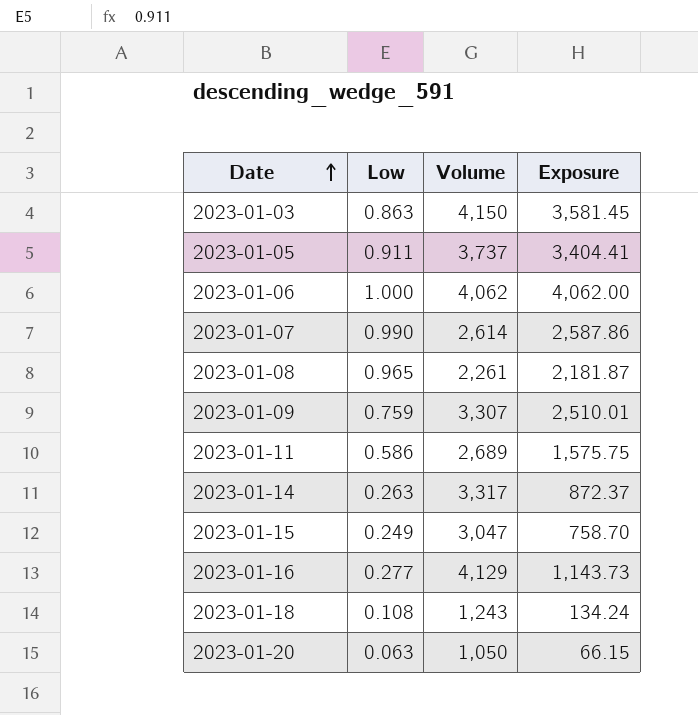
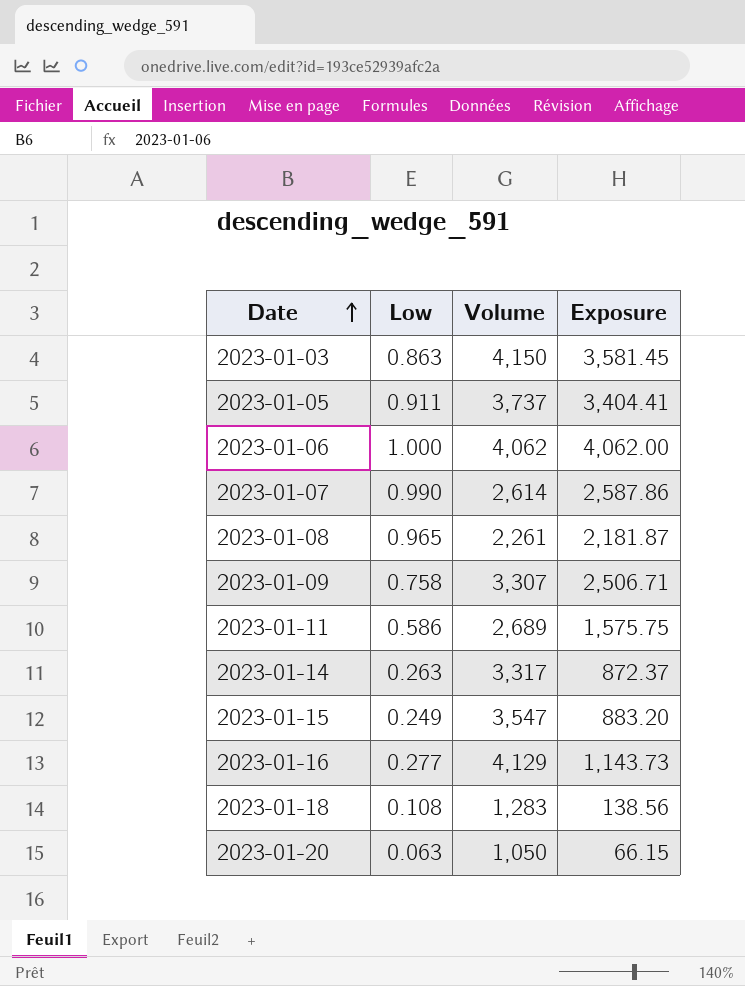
2023-01-09 | Low: 0.759 -> 0.758
2023-01-09 | Exposure: 2,510.01 -> 2,506.71
2023-01-15 | Volume: 3,047 -> 3,547
2023-01-15 | Exposure: 758.70 -> 883.20
2023-01-18 | Volume: 1,243 -> 1,283
2023-01-18 | Exposure: 134.24 -> 138.56

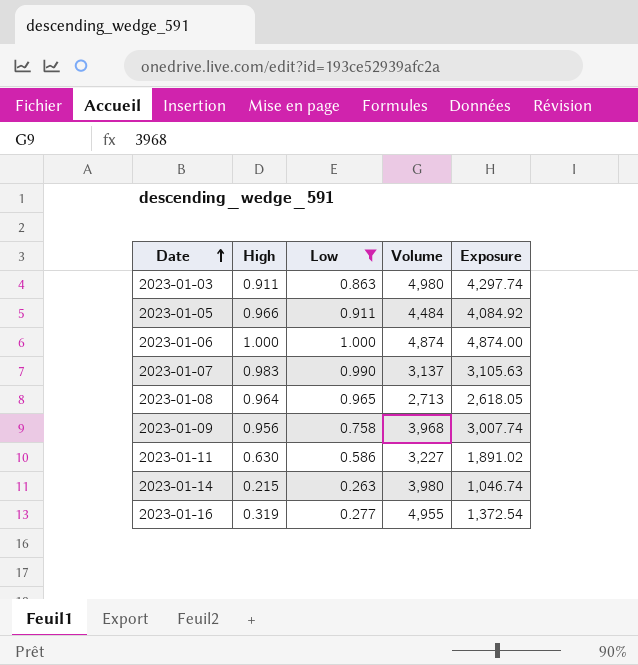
filter: none -> Low >= 0.263
column High | position: none -> 2
2023-01-03 | Volume: 4,150 -> 4,980
2023-01-03 | Exposure: 3,581.45 -> 4,297.74
2023-01-05 | Volume: 3,737 -> 4,484
2023-01-05 | Exposure: 3,404.41 -> 4,084.92
2023-01-06 | Volume: 4,062 -> 4,874
2023-01-06 | Exposure: 4,062.00 -> 4,874.00
2023-01-07 | Volume: 2,614 -> 3,137
2023-01-07 | Exposure: 2,587.86 -> 3,105.63
2023-01-08 | Volume: 2,261 -> 2,713
2023-01-08 | Exposure: 2,181.87 -> 2,618.05
2023-01-09 | Volume: 3,307 -> 3,968
2023-01-09 | Exposure: 2,506.71 -> 3,007.74
2023-01-11 | Volume: 2,689 -> 3,227
2023-01-11 | Exposure: 1,575.75 -> 1,891.02
2023-01-14 | Volume: 3,317 -> 3,980
2023-01-14 | Exposure: 872.37 -> 1,046.74
2023-01-16 | Volume: 4,129 -> 4,955
2023-01-16 | Exposure: 1,143.73 -> 1,372.54

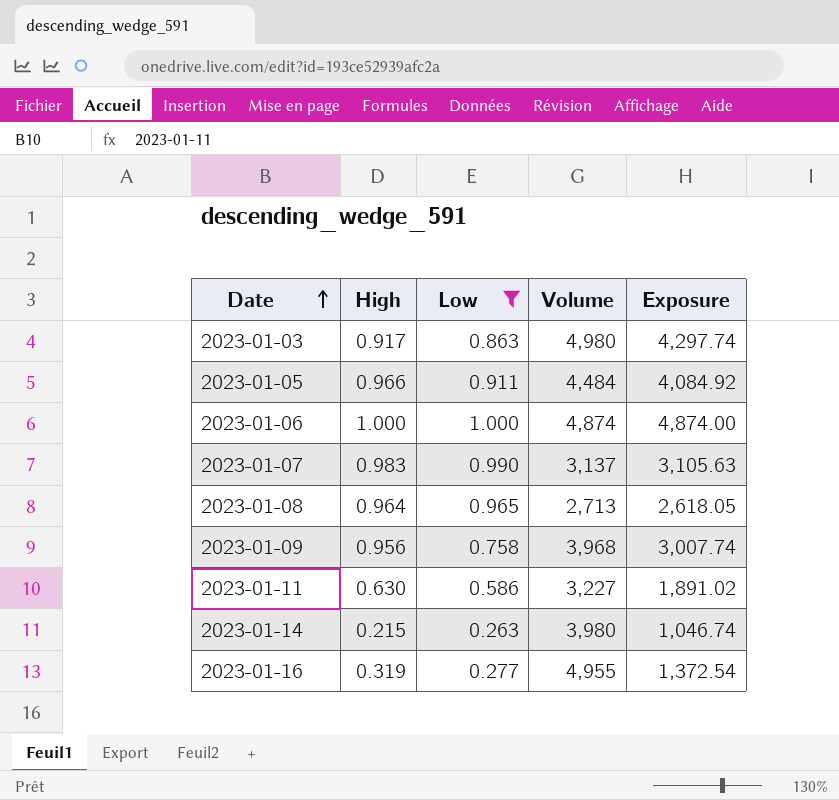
2023-01-03 | High: 0.911 -> 0.917

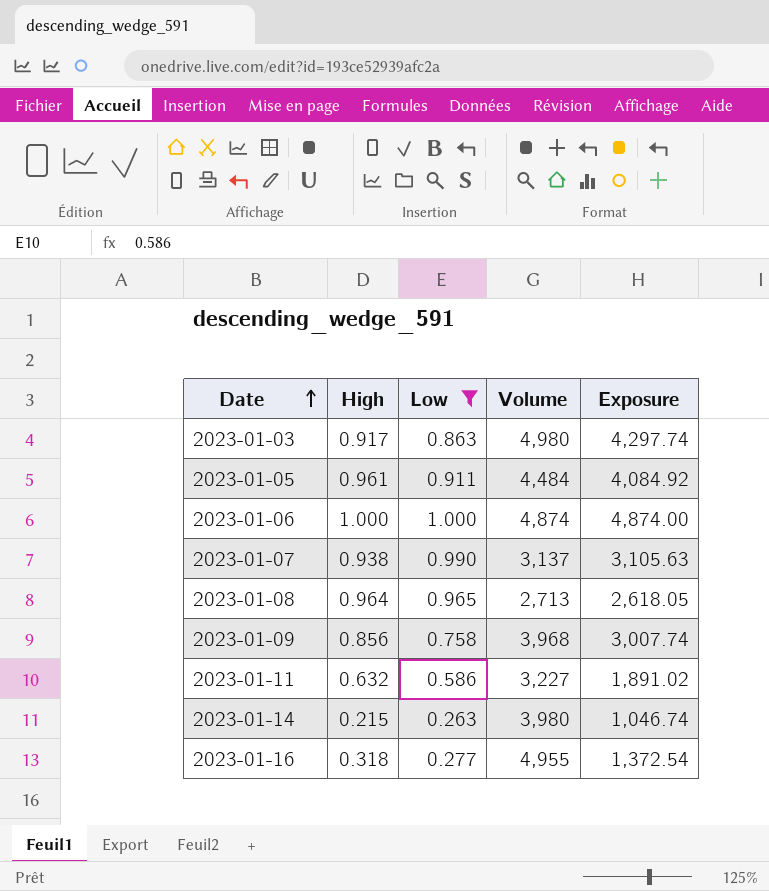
2023-01-05 | High: 0.966 -> 0.961
2023-01-07 | High: 0.983 -> 0.938
2023-01-09 | High: 0.956 -> 0.856
2023-01-11 | High: 0.630 -> 0.632
2023-01-16 | High: 0.319 -> 0.318

